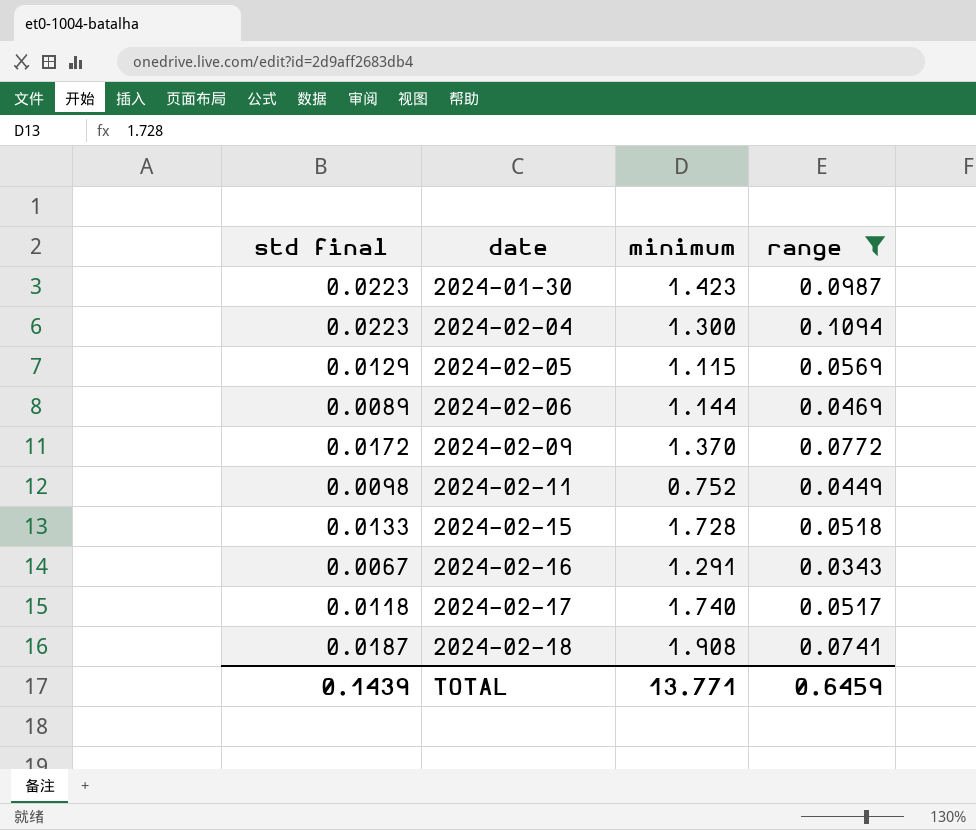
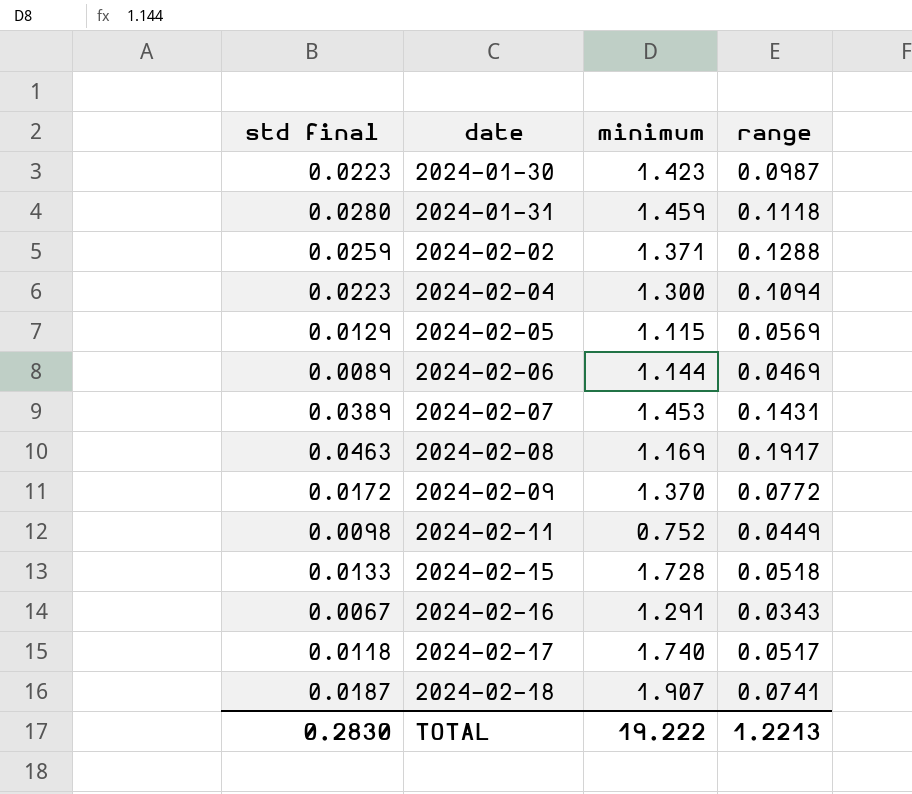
filter: range <= 0.1094 -> none
2024-02-18 | minimum: 1.908 -> 1.907
TOTAL | std final: 0.1439 -> 0.2830
TOTAL | minimum: 13.771 -> 19.222
TOTAL | range: 0.6459 -> 1.2213

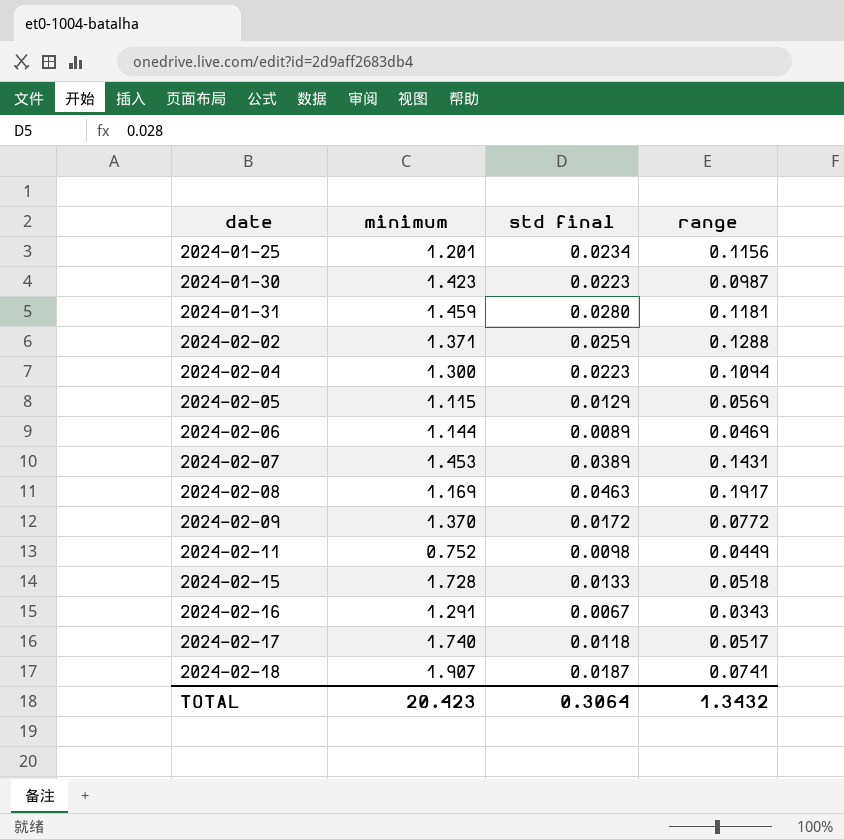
column std final | position: 1 -> 3
row 2024-01-25: none -> 1.201 | 0.0234 | 0.1156
2024-01-31 | range: 0.1118 -> 0.1181
TOTAL | minimum: 19.222 -> 20.423
TOTAL | std final: 0.2830 -> 0.3064
TOTAL | range: 1.2213 -> 1.3432

